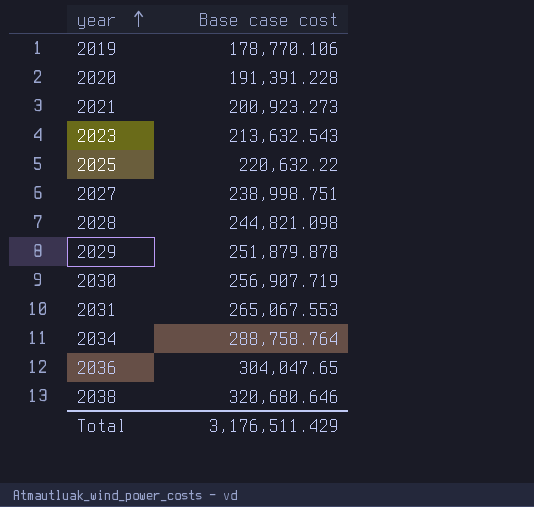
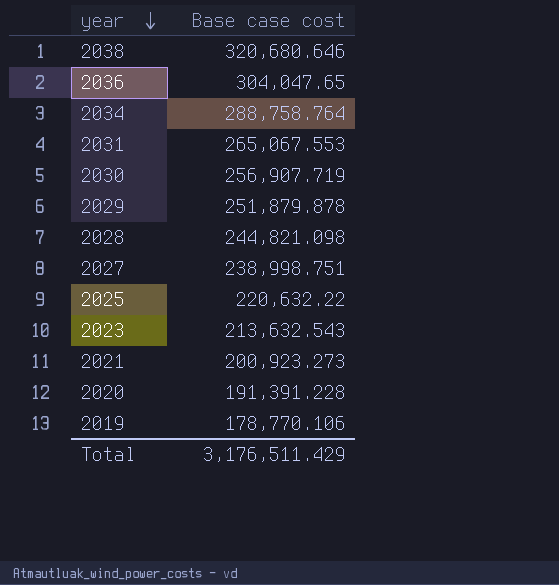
row order: year ascending -> year descending

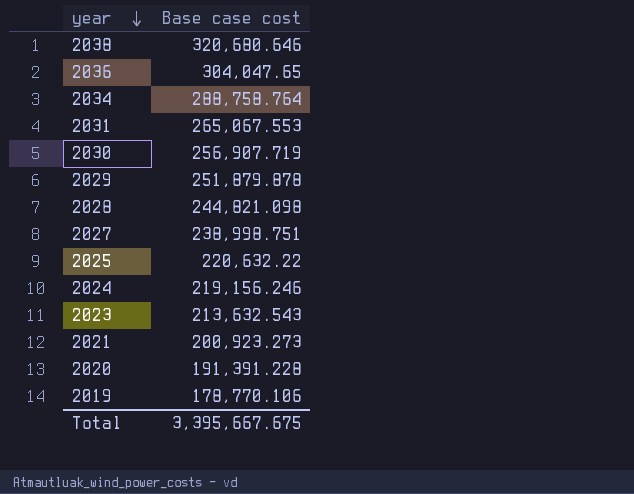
row 2024: none -> 219,156.246
Total | Base case cost: 3,176,511.429 -> 3,395,667.675

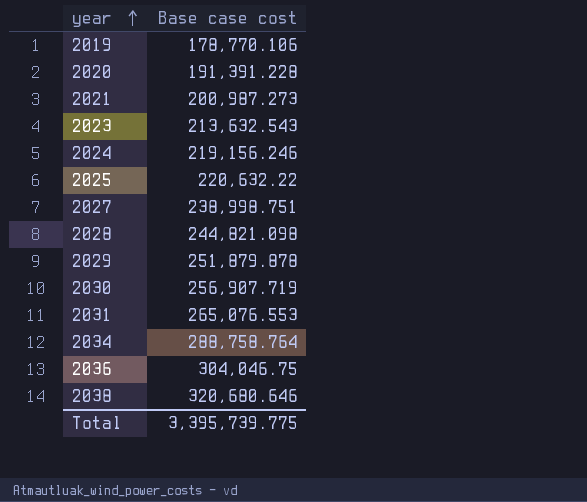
row order: year descending -> year ascending
2021 | Base case cost: 200,923.273 -> 200,987.273
2031 | Base case cost: 265,067.553 -> 265,076.553
2036 | Base case cost: 304,047.65 -> 304,046.75
Total | Base case cost: 3,395,667.675 -> 3,395,739.775

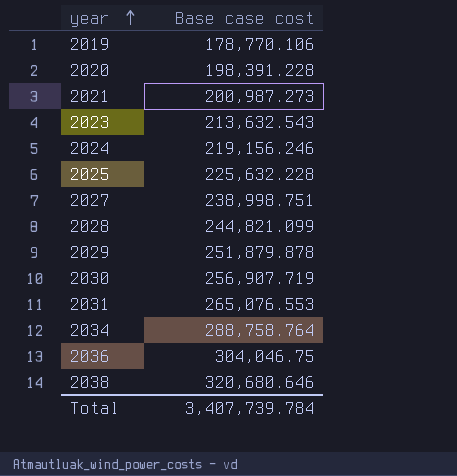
2020 | Base case cost: 191,391.228 -> 198,391.228
2025 | Base case cost: 220,632.22 -> 225,632.228
2028 | Base case cost: 244,821.098 -> 244,821.099
Total | Base case cost: 3,395,739.775 -> 3,407,739.784

